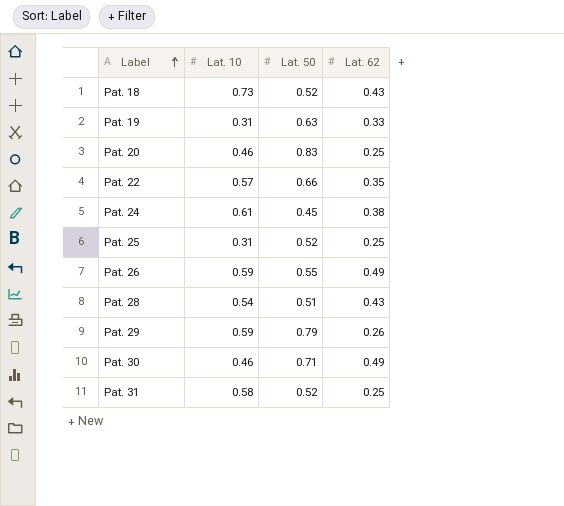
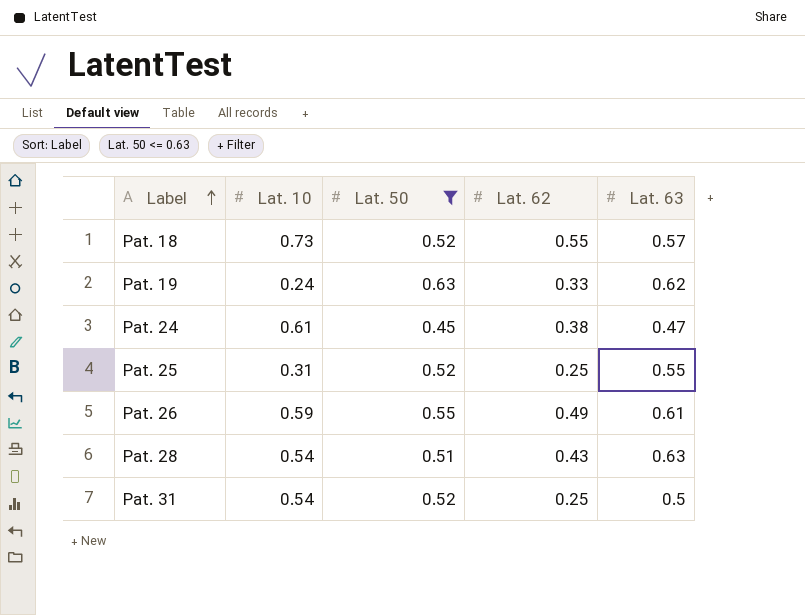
filter: none -> Lat. 50 <= 0.63
column Lat. 63 | position: none -> 5
Pat. 18 | Lat. 62: 0.43 -> 0.55
Pat. 19 | Lat. 10: 0.31 -> 0.24
Pat. 31 | Lat. 10: 0.58 -> 0.54

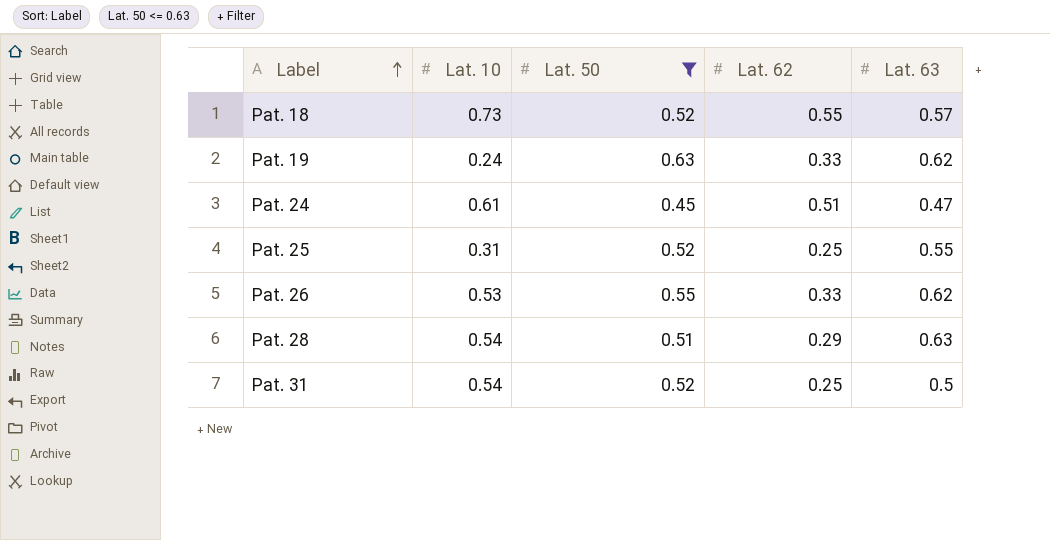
Pat. 24 | Lat. 62: 0.38 -> 0.51
Pat. 26 | Lat. 10: 0.59 -> 0.53
Pat. 26 | Lat. 62: 0.49 -> 0.33
Pat. 26 | Lat. 63: 0.61 -> 0.62
Pat. 28 | Lat. 62: 0.43 -> 0.29

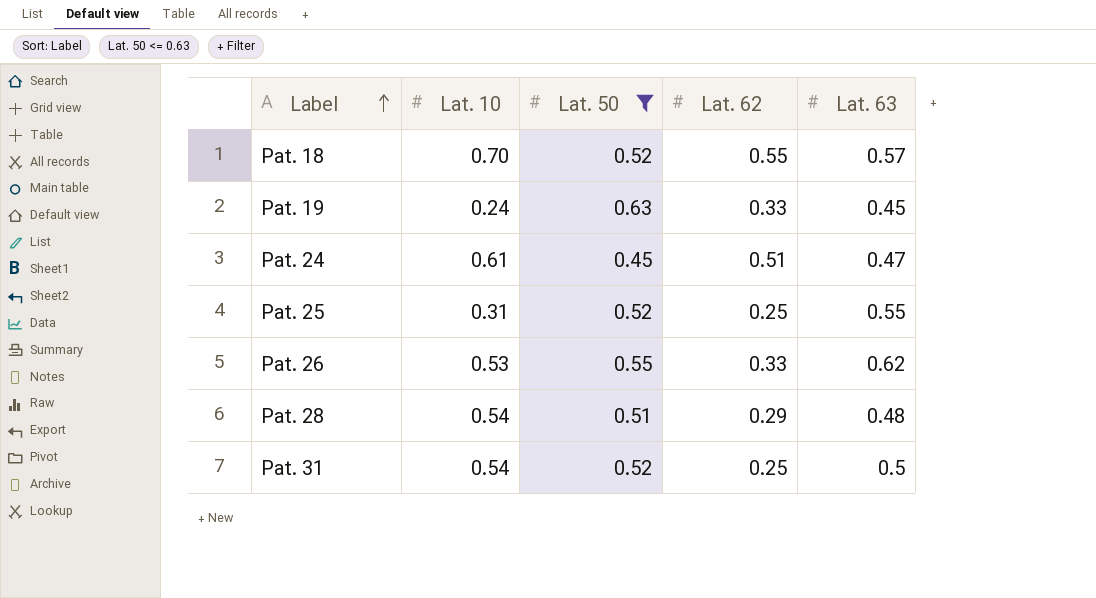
Pat. 18 | Lat. 10: 0.73 -> 0.70
Pat. 19 | Lat. 63: 0.62 -> 0.45
Pat. 28 | Lat. 63: 0.63 -> 0.48

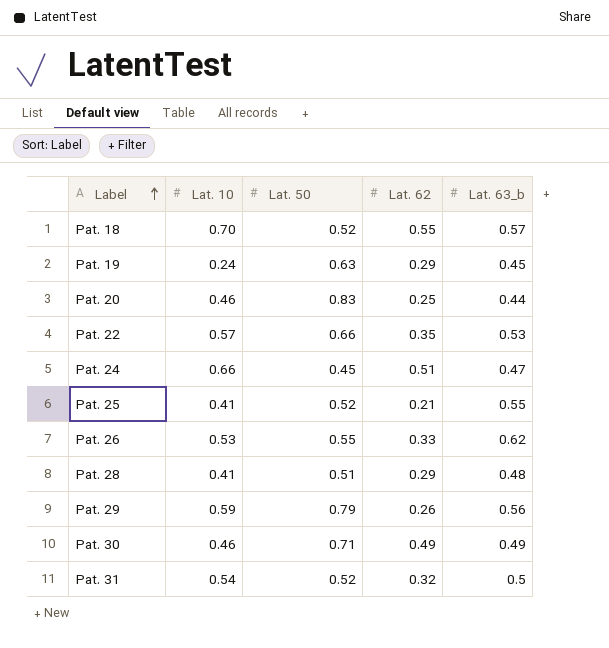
filter: Lat. 50 <= 0.63 -> none
column name: Lat. 63 -> Lat. 63_b
Pat. 19 | Lat. 62: 0.33 -> 0.29
Pat. 24 | Lat. 10: 0.61 -> 0.66
Pat. 25 | Lat. 10: 0.31 -> 0.41
Pat. 25 | Lat. 62: 0.25 -> 0.21
Pat. 28 | Lat. 10: 0.54 -> 0.41
Pat. 31 | Lat. 62: 0.25 -> 0.32

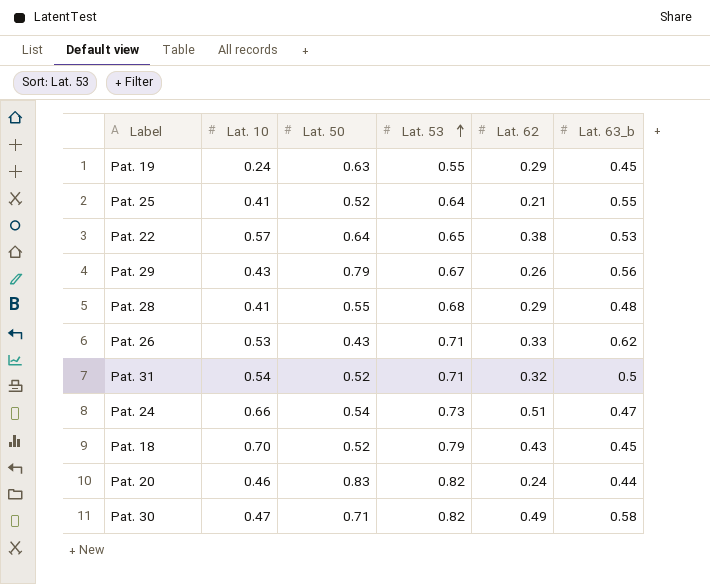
row order: Label ascending -> Lat. 53 ascending
column Lat. 53 | position: none -> 4
Pat. 22 | Lat. 50: 0.66 -> 0.64
Pat. 22 | Lat. 62: 0.35 -> 0.38
Pat. 29 | Lat. 10: 0.59 -> 0.43
Pat. 28 | Lat. 50: 0.51 -> 0.55
Pat. 26 | Lat. 50: 0.55 -> 0.43
Pat. 24 | Lat. 50: 0.45 -> 0.54
Pat. 18 | Lat. 62: 0.55 -> 0.43
Pat. 18 | Lat. 63_b: 0.57 -> 0.45
Pat. 20 | Lat. 62: 0.25 -> 0.24
Pat. 30 | Lat. 10: 0.46 -> 0.47
Pat. 30 | Lat. 63_b: 0.49 -> 0.58

